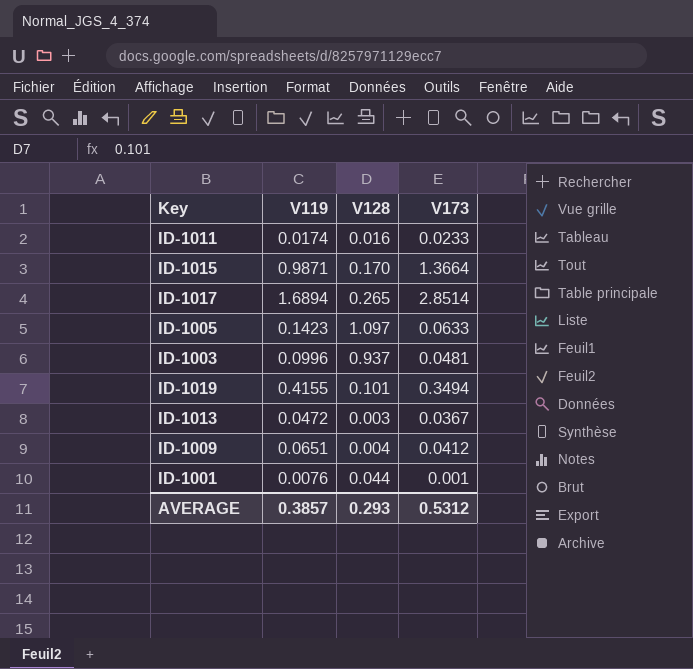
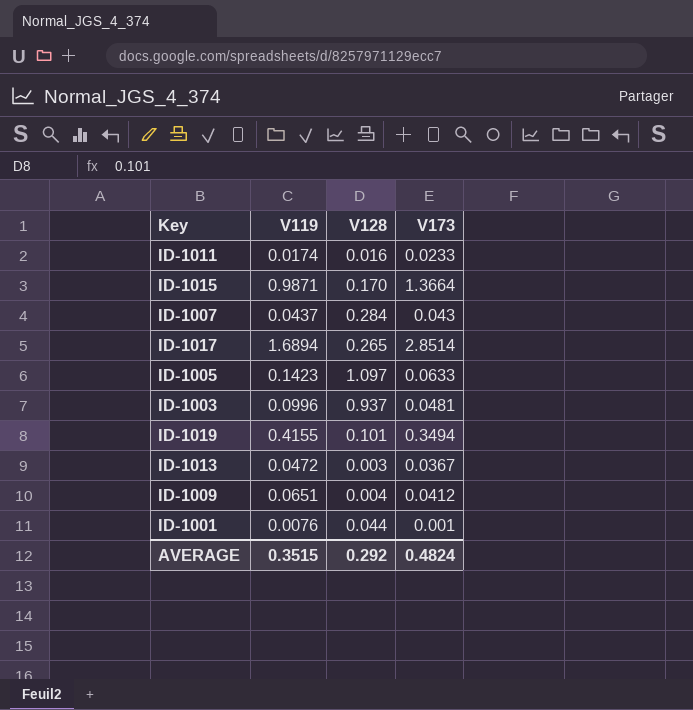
row ID-1007: none -> 0.0437 | 0.284 | 0.043
AVERAGE | V119: 0.3857 -> 0.3515
AVERAGE | V128: 0.293 -> 0.292
AVERAGE | V173: 0.5312 -> 0.4824

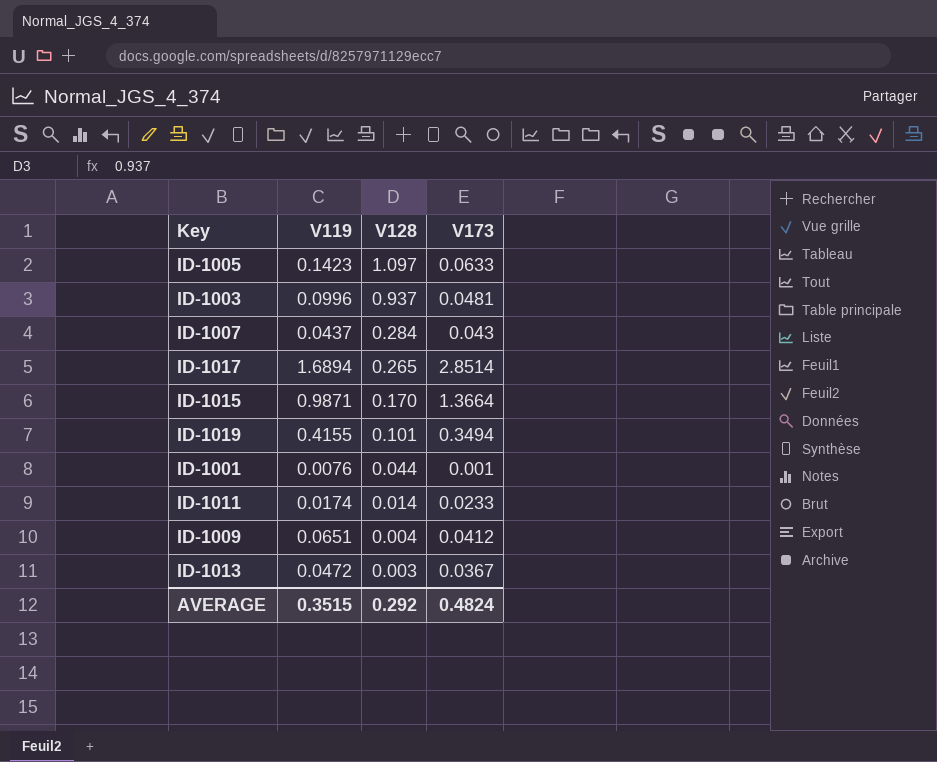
row order: none -> V128 descending
ID-1011 | V128: 0.016 -> 0.014

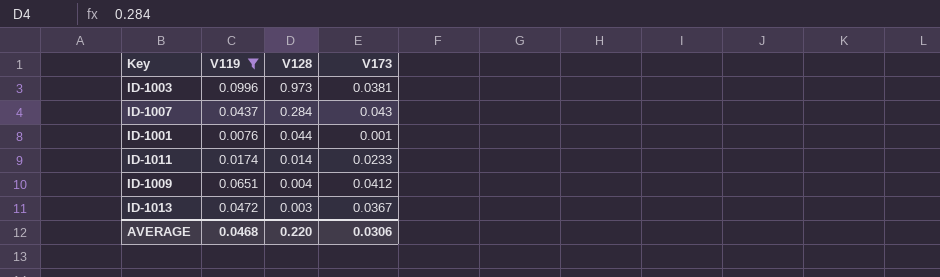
filter: none -> V119 <= 0.0996
ID-1003 | V128: 0.937 -> 0.973
ID-1003 | V173: 0.0481 -> 0.0381
AVERAGE | V119: 0.3515 -> 0.0468
AVERAGE | V128: 0.292 -> 0.220
AVERAGE | V173: 0.4824 -> 0.0306

